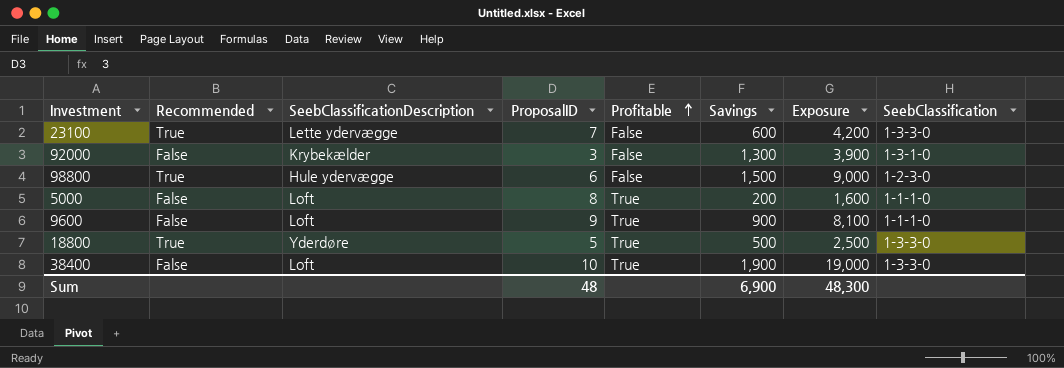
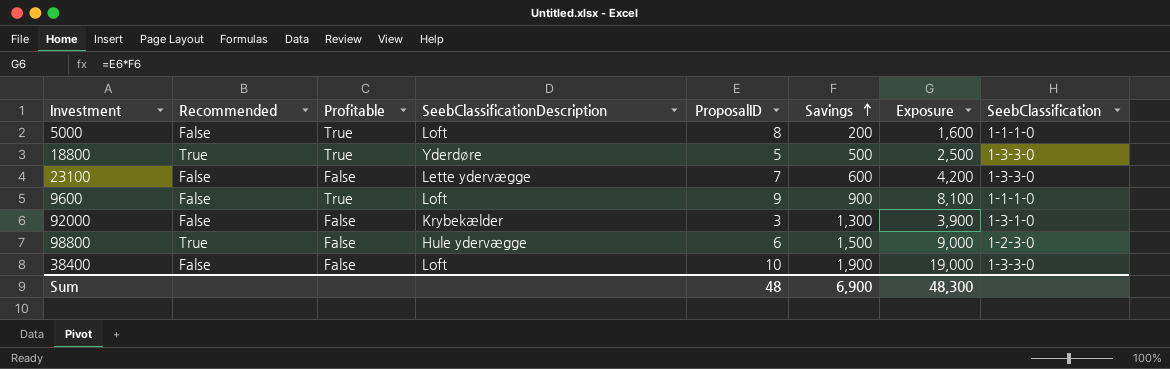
row order: Profitable ascending -> Savings ascending
column Profitable | position: 5 -> 3
23100 | Recommended: True -> False
38400 | Profitable: True -> False

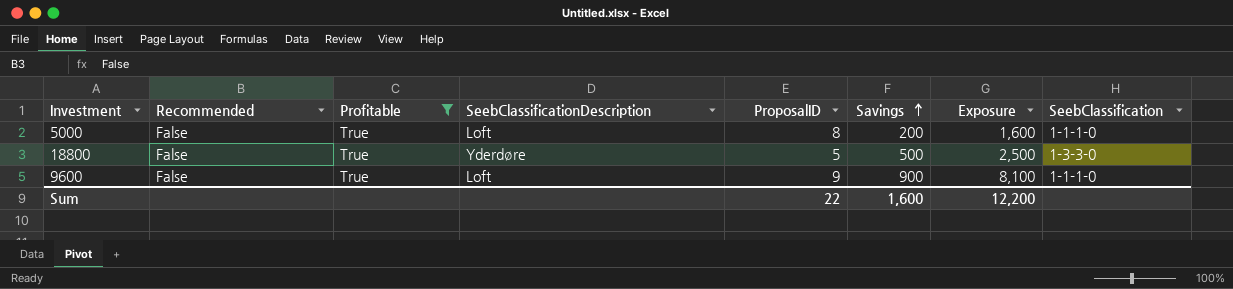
filter: none -> Profitable = True
18800 | Recommended: True -> False
Sum | ProposalID: 48 -> 22
Sum | Savings: 6,900 -> 1,600
Sum | Exposure: 48,300 -> 12,200

